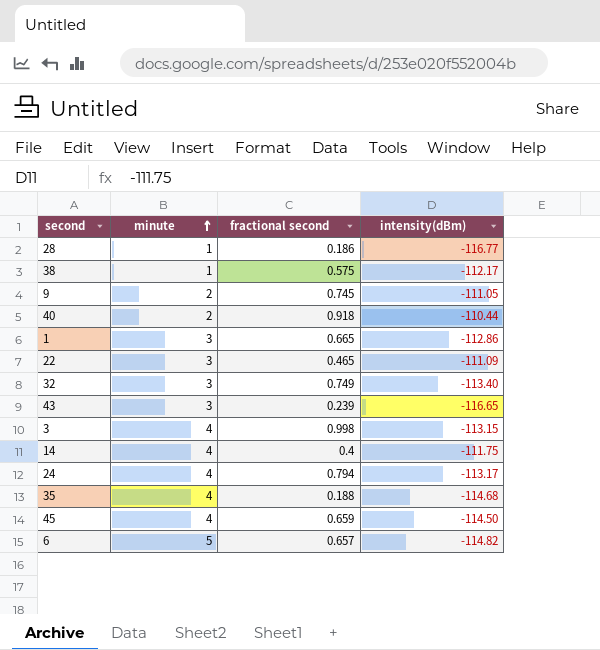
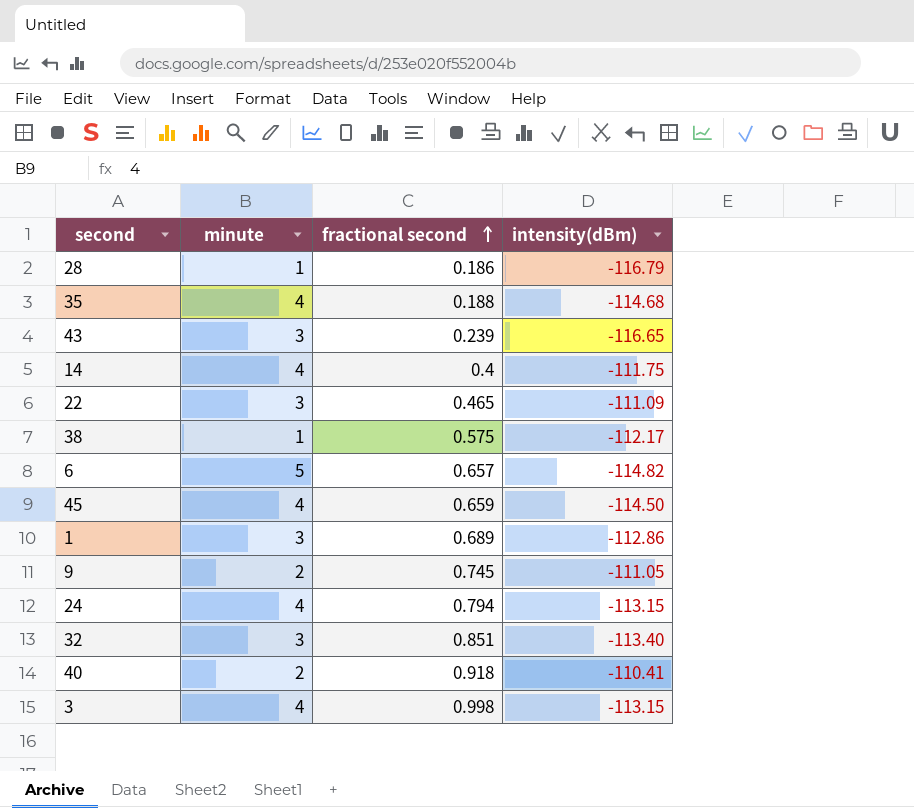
row order: minute ascending -> fractional second ascending
28 | intensity(dBm): -116.77 -> -116.79
1 | fractional second: 0.665 -> 0.689
24 | intensity(dBm): -113.17 -> -113.15
32 | fractional second: 0.749 -> 0.851
40 | intensity(dBm): -110.44 -> -110.41

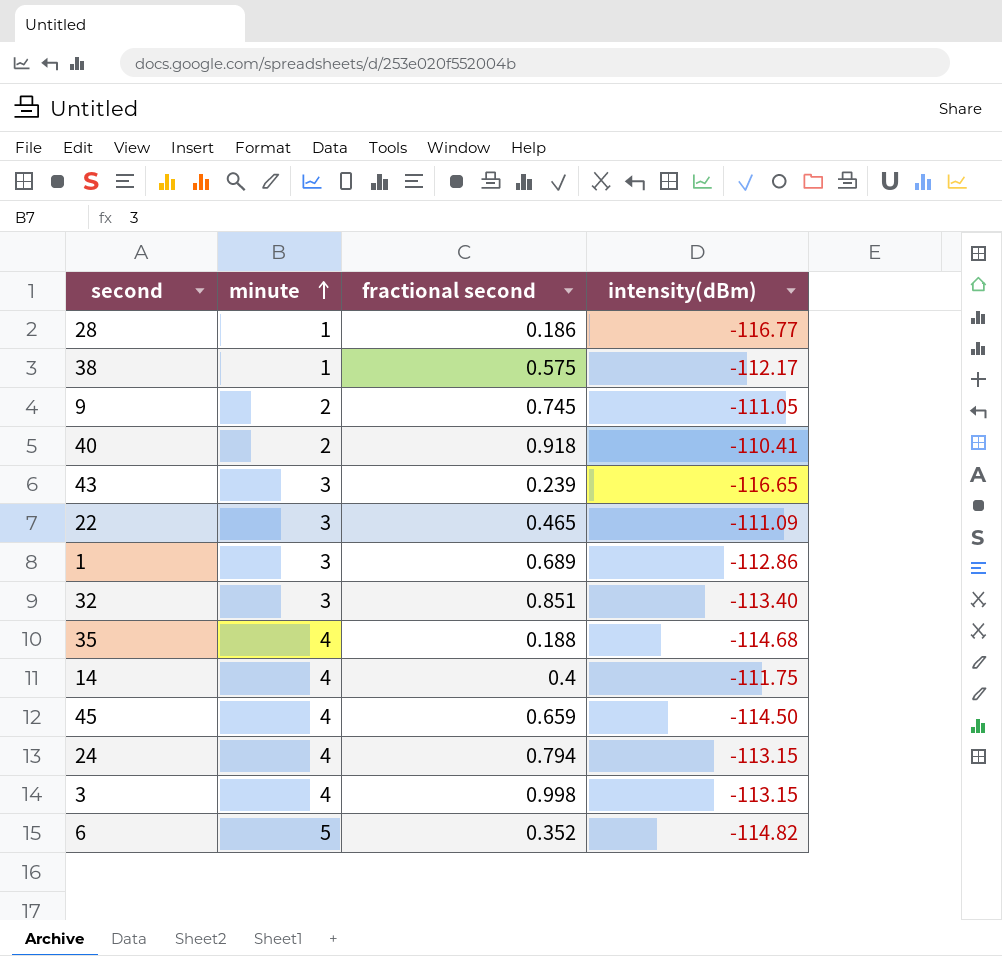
row order: fractional second ascending -> minute ascending
28 | intensity(dBm): -116.79 -> -116.77
6 | fractional second: 0.657 -> 0.352

